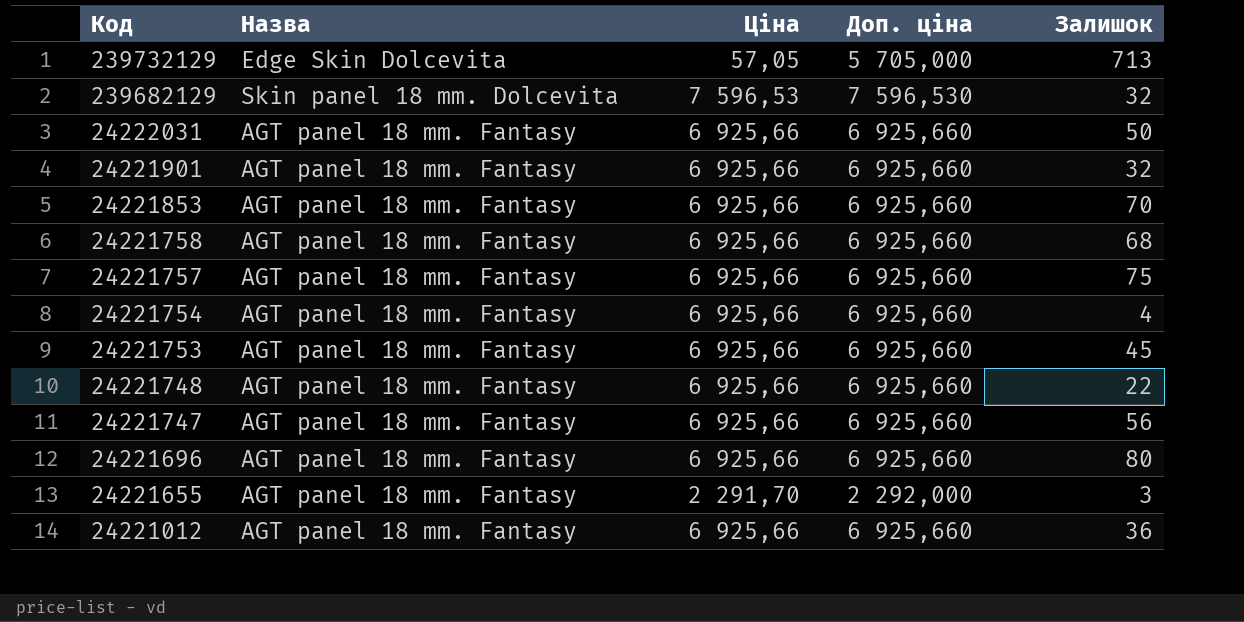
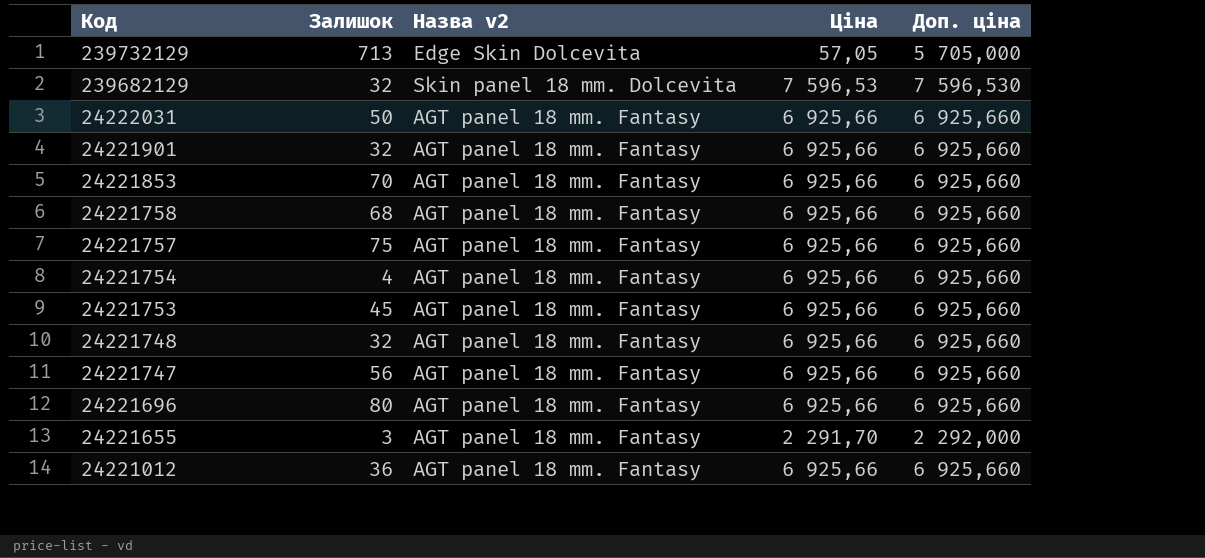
column Залишок | position: 5 -> 2
column name: Назва -> Назва v2
24221748 | Залишок: 22 -> 32

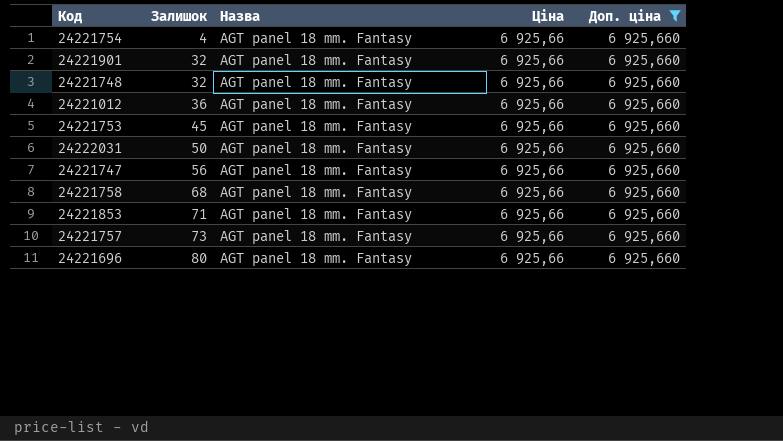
filter: none -> Доп. ціна = 6 925,660
row order: Код descending -> Залишок ascending
column name: Назва v2 -> Назва
24221853 | Залишок: 70 -> 71
24221757 | Залишок: 75 -> 73

